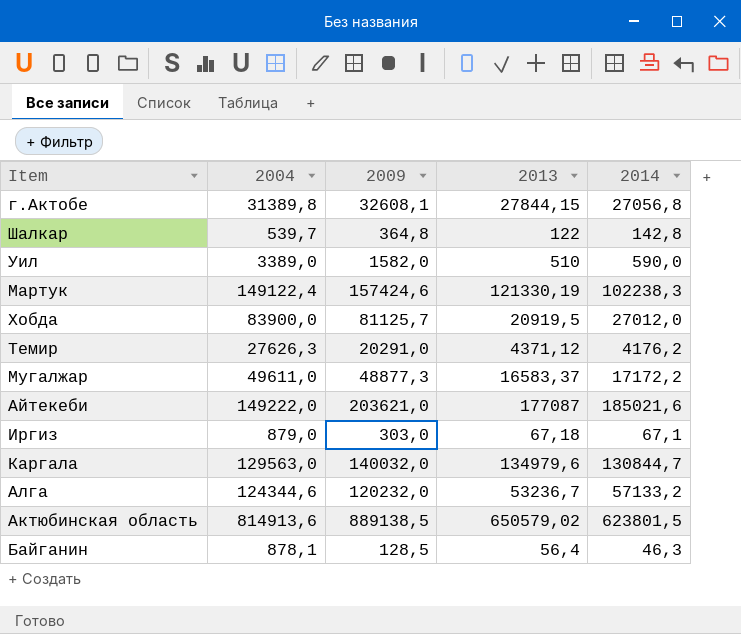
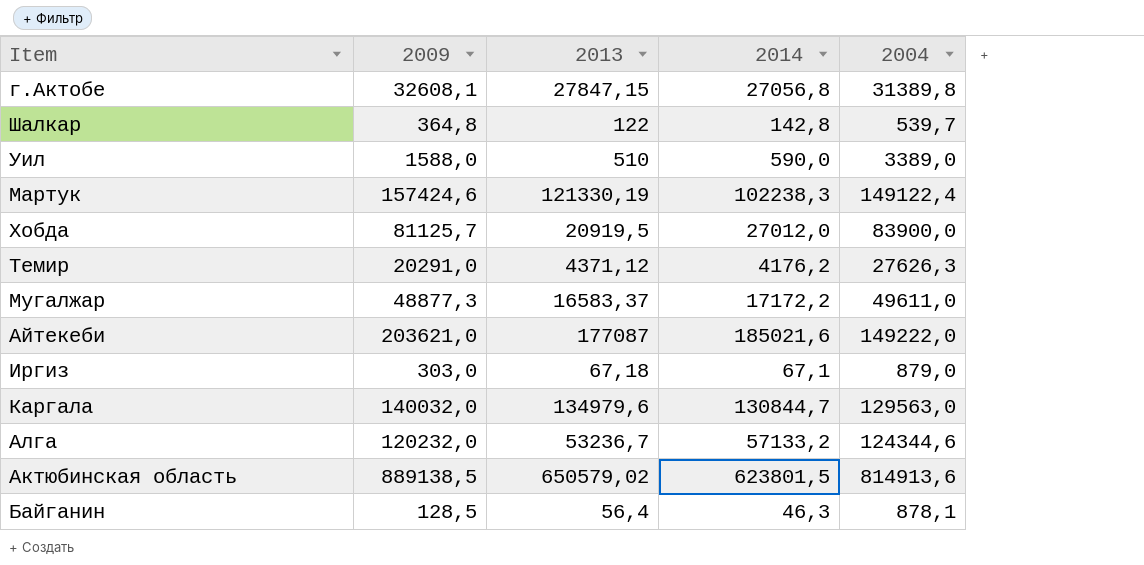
column 2004 | position: 2 -> 5
г.Актобе | 2013: 27844,15 -> 27847,15
Уил | 2009: 1582,0 -> 1588,0

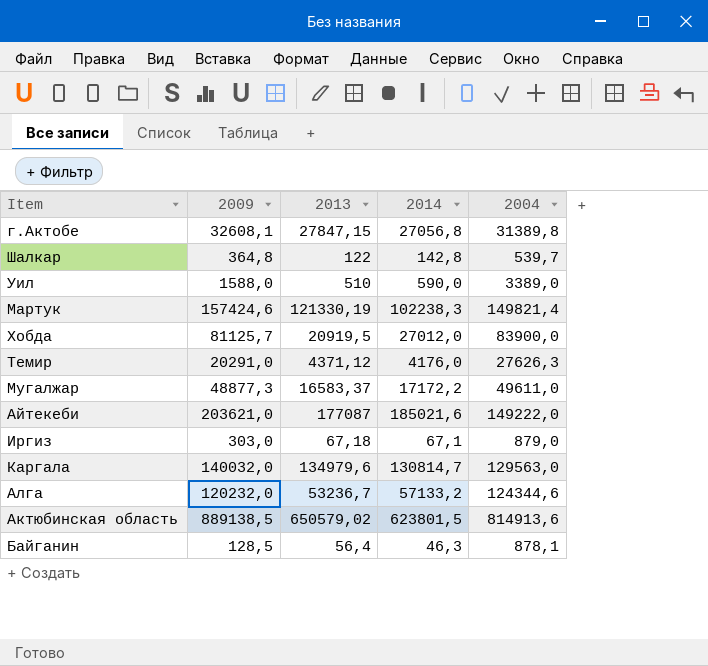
Мартук | 2004: 149122,4 -> 149821,4
Темир | 2014: 4176,2 -> 4176,0
Каргала | 2014: 130844,7 -> 130814,7

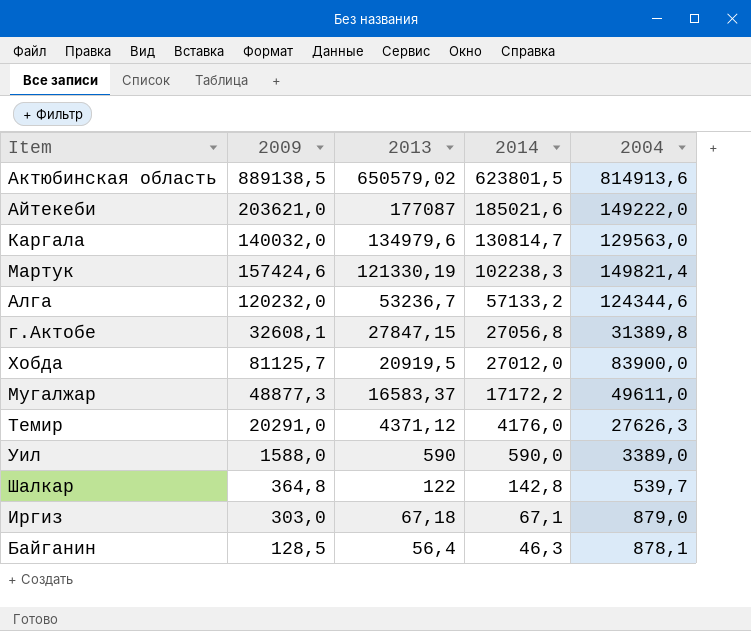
row order: none -> 2013 descending
Уил | 2013: 510 -> 590

